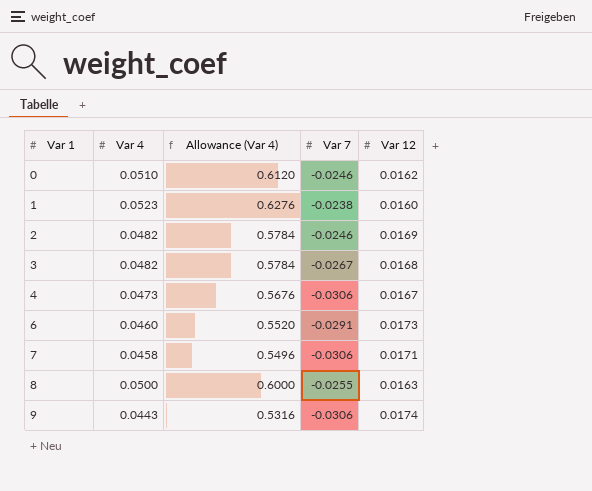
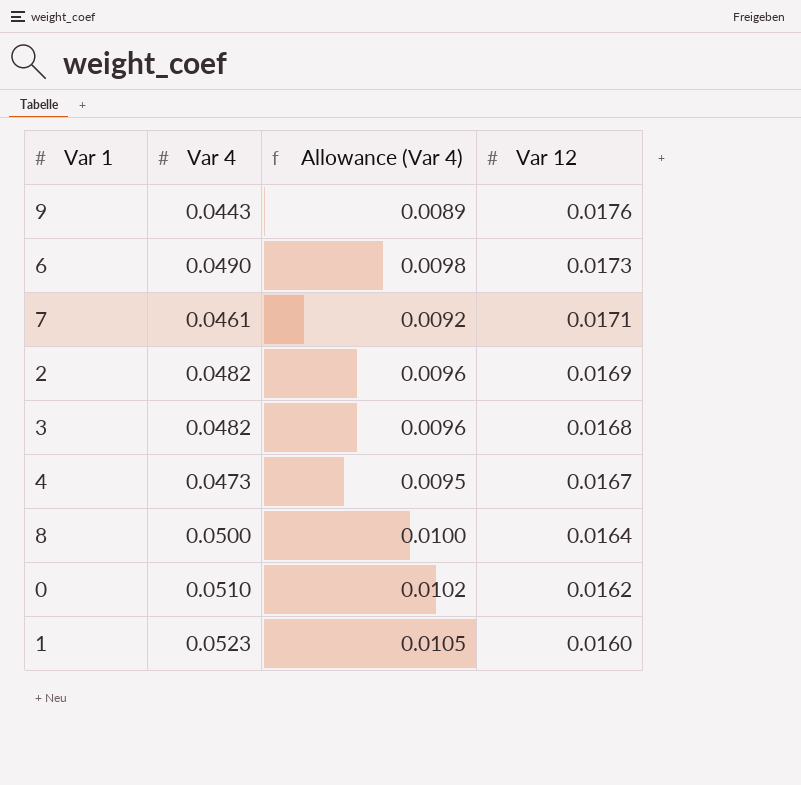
row order: Var 1 ascending -> Var 12 descending
column Var 7 | position: 4 -> none
column Allowance (Var 4) | formula: [Var 4] * 12 -> [Var 4] * 0.2
9 | Var 12: 0.0174 -> 0.0176
6 | Var 4: 0.0460 -> 0.0490
7 | Var 4: 0.0458 -> 0.0461
8 | Var 12: 0.0163 -> 0.0164

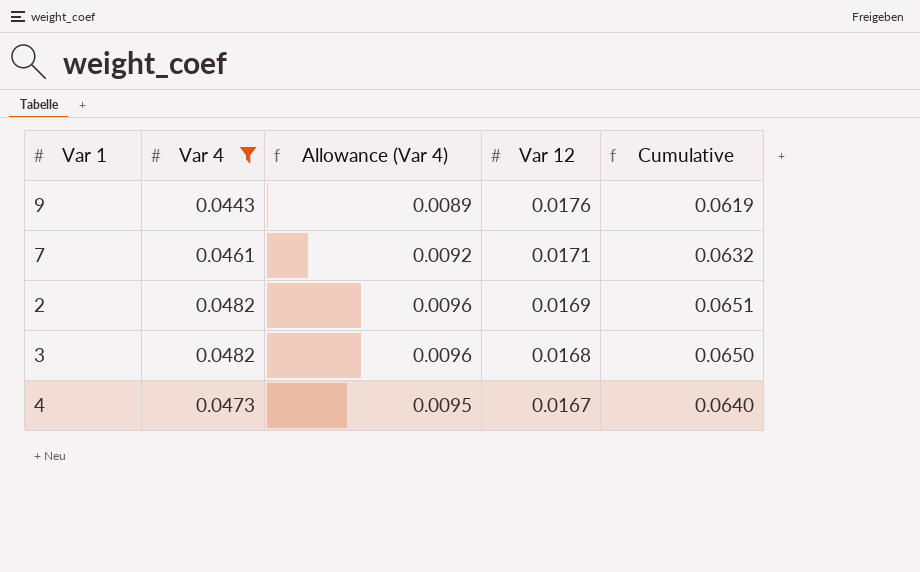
filter: none -> Var 4 <= 0.0482
column Cumulative | formula: none -> [Var 4] + [Var 12]

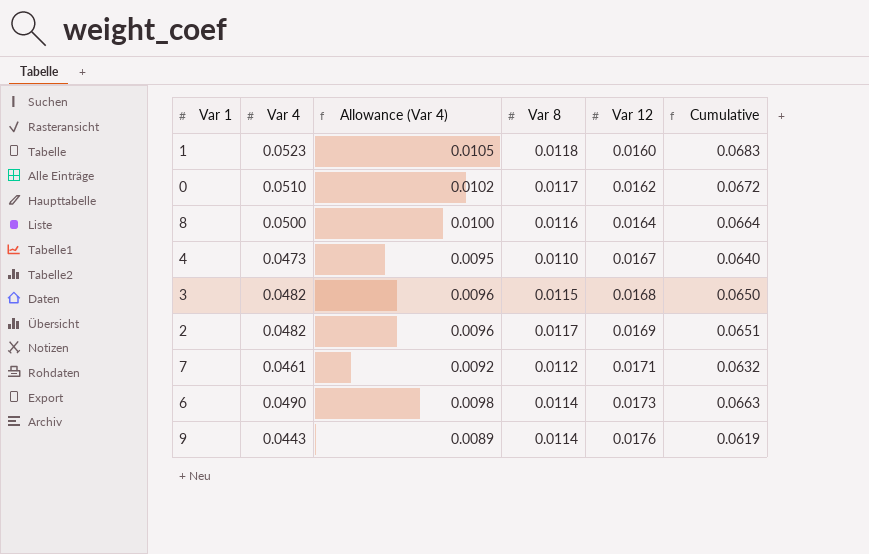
filter: Var 4 <= 0.0482 -> none
row order: Var 12 descending -> Var 12 ascending
column Var 8 | position: none -> 4

